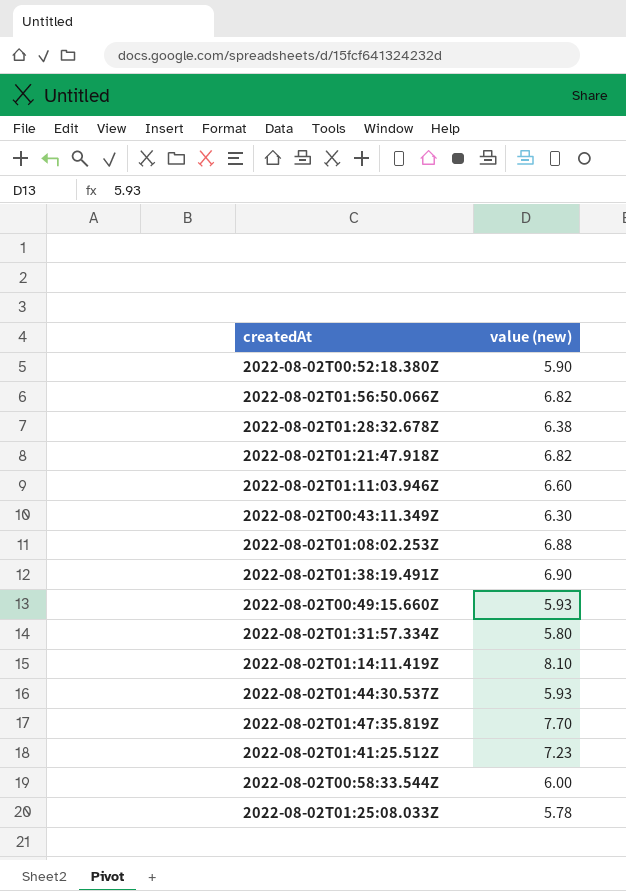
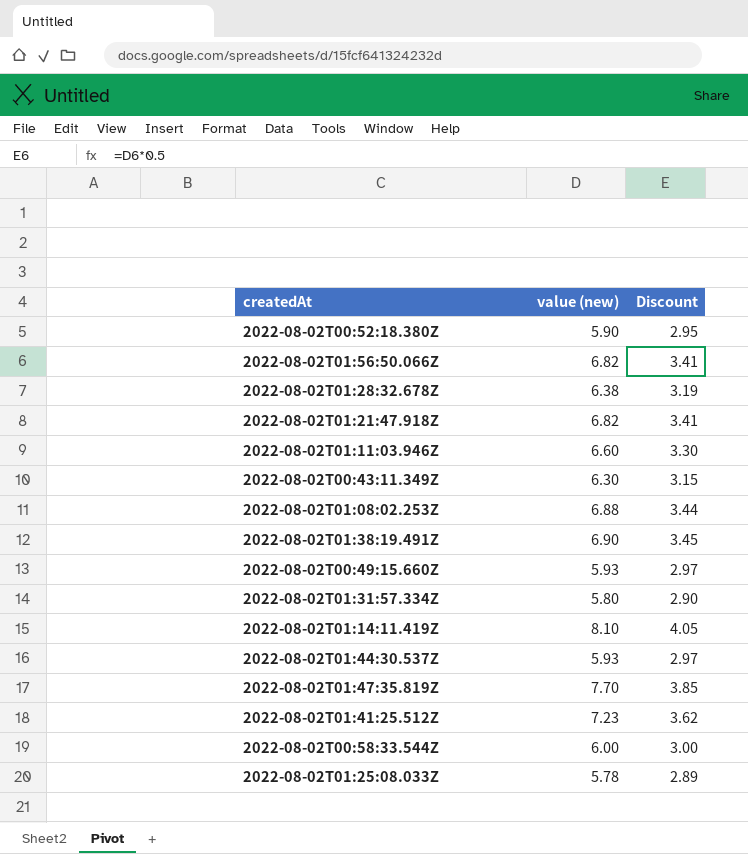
column Discount | formula: none -> [value (new)] * 0.5

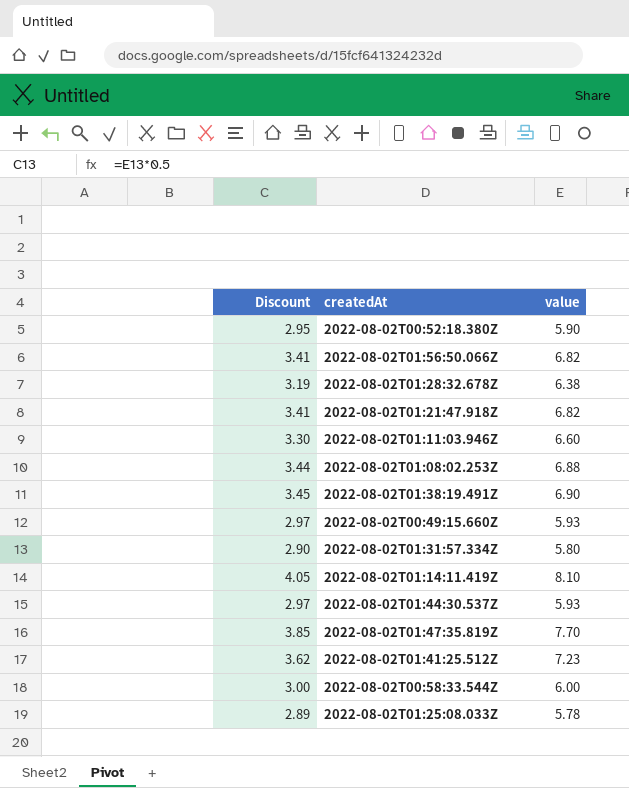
column Discount | position: 3 -> 1
column name: value (new) -> value
row 2022-08-02T00:43:11.349Z: 6.30 | 3.15 -> none

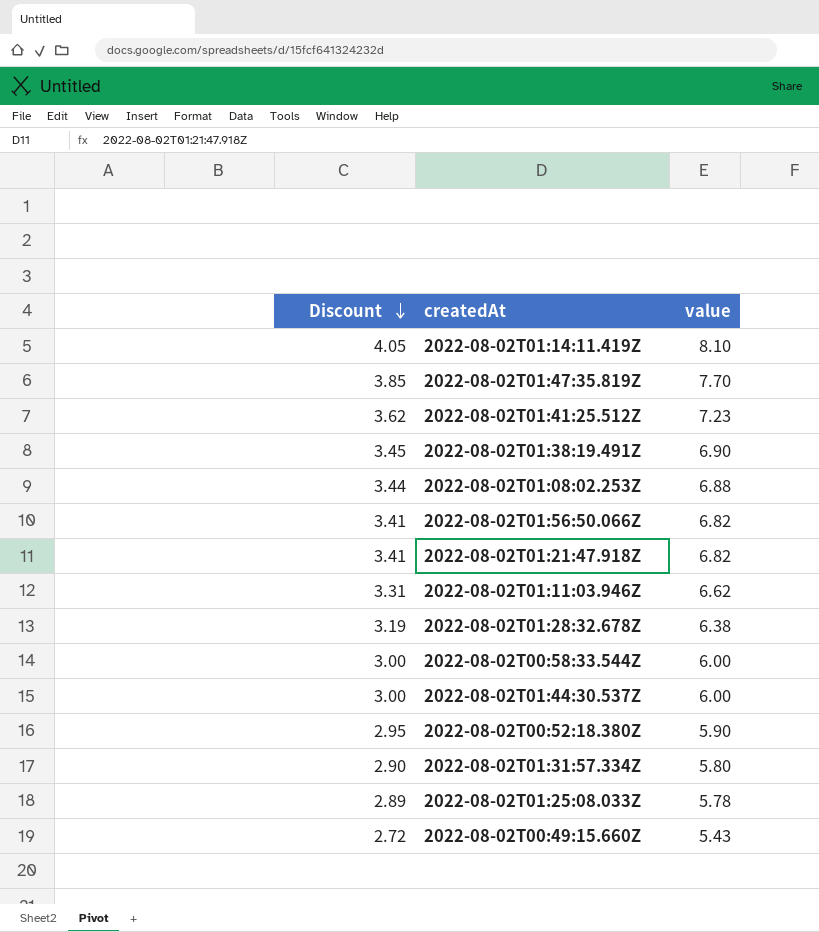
row order: none -> Discount descending
2022-08-02T01:11:03.946Z | Discount: 3.30 -> 3.31
2022-08-02T01:11:03.946Z | value: 6.60 -> 6.62
2022-08-02T01:44:30.537Z | Discount: 2.97 -> 3.00
2022-08-02T01:44:30.537Z | value: 5.93 -> 6.00
2022-08-02T00:49:15.660Z | Discount: 2.97 -> 2.72
2022-08-02T00:49:15.660Z | value: 5.93 -> 5.43

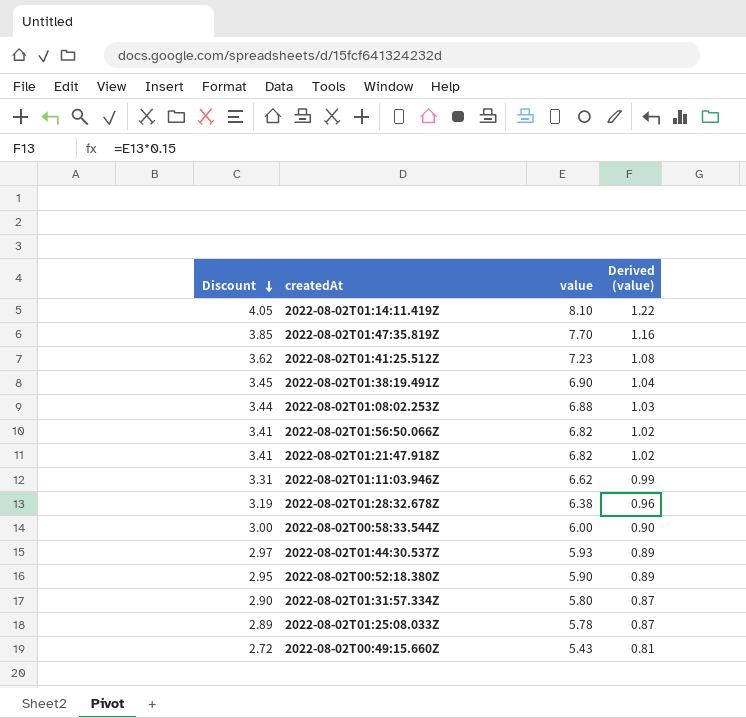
column Derived (value) | formula: none -> [value] * 0.15
2022-08-02T01:44:30.537Z | Discount: 3.00 -> 2.97
2022-08-02T01:44:30.537Z | value: 6.00 -> 5.93

